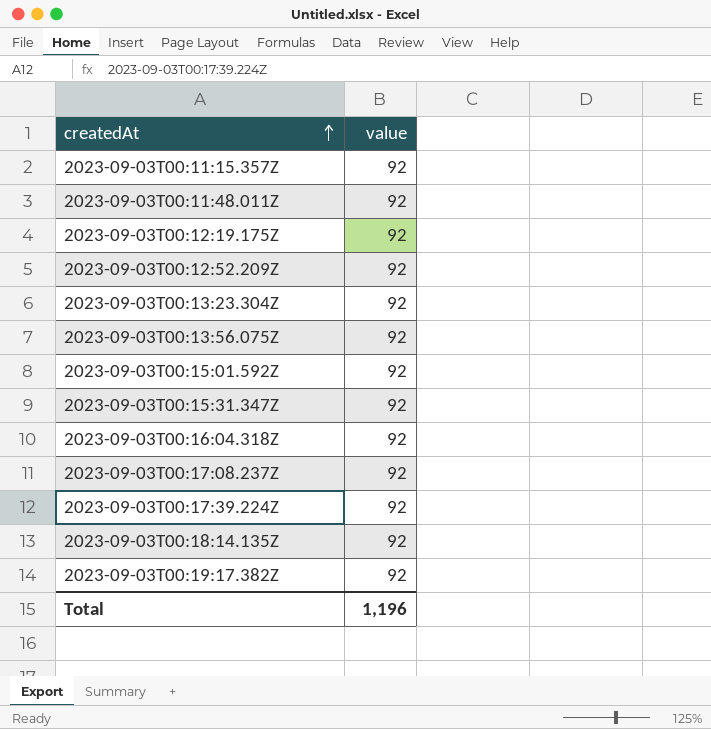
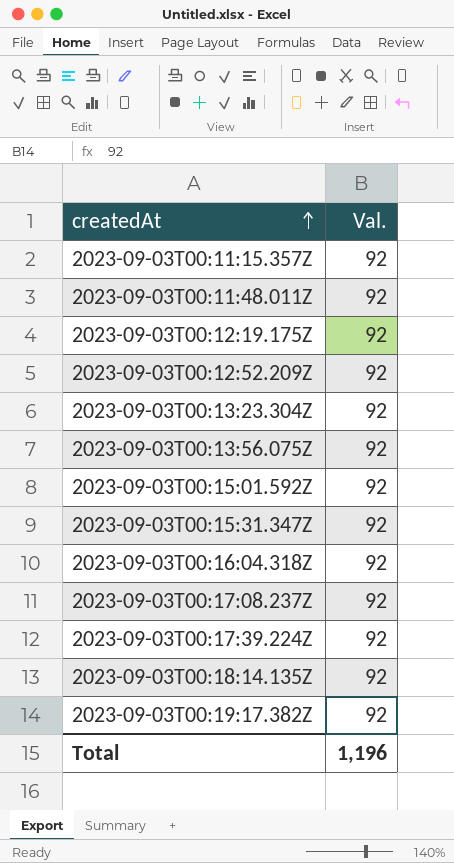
column name: value -> Val.

